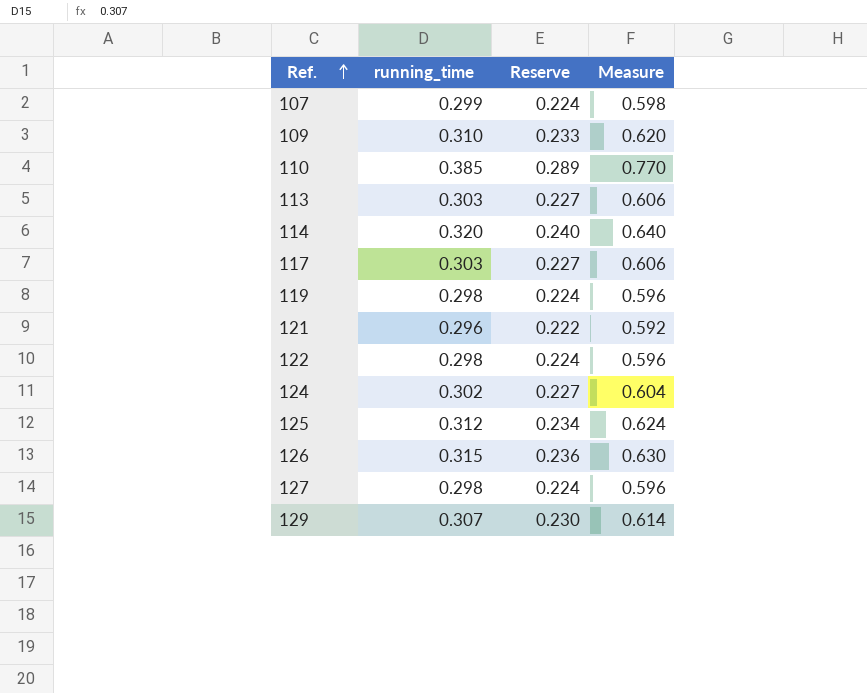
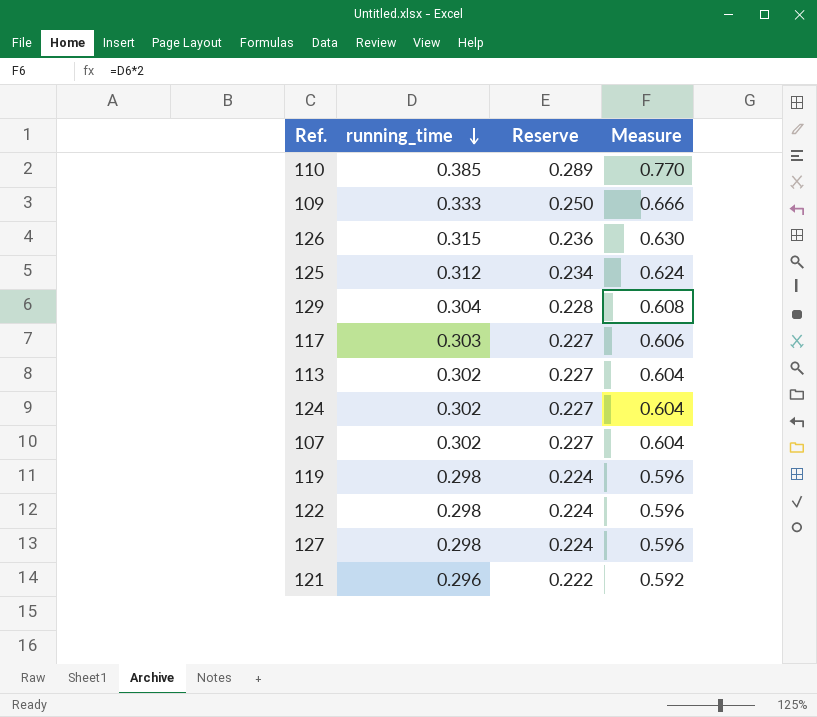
row order: Ref. ascending -> running_time descending
row 114: 0.320 | 0.240 | 0.640 -> none
109 | running_time: 0.310 -> 0.333
109 | Reserve: 0.233 -> 0.250
109 | Measure: 0.620 -> 0.666
129 | running_time: 0.307 -> 0.304
129 | Reserve: 0.230 -> 0.228
129 | Measure: 0.614 -> 0.608
113 | running_time: 0.303 -> 0.302
113 | Measure: 0.606 -> 0.604
107 | running_time: 0.299 -> 0.302
107 | Reserve: 0.224 -> 0.227
107 | Measure: 0.598 -> 0.604

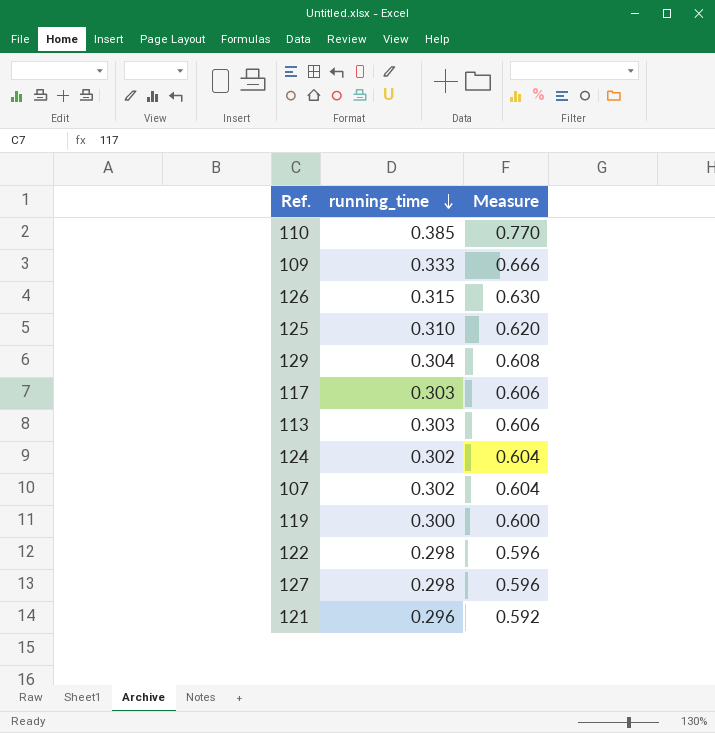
column Reserve | formula: [running_time] * 0.75 -> none
125 | running_time: 0.312 -> 0.310
125 | Measure: 0.624 -> 0.620
113 | running_time: 0.302 -> 0.303
113 | Measure: 0.604 -> 0.606
119 | running_time: 0.298 -> 0.300
119 | Measure: 0.596 -> 0.600

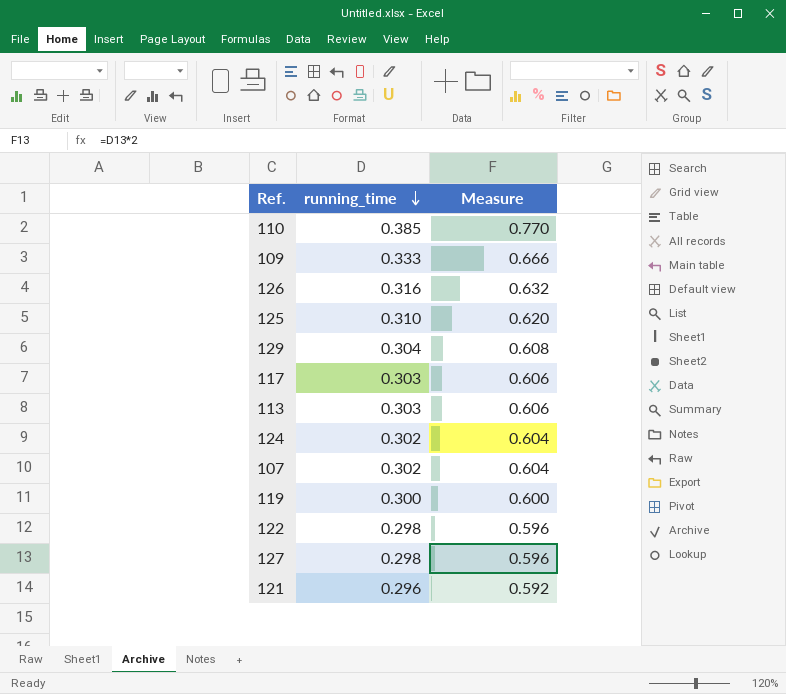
126 | running_time: 0.315 -> 0.316
126 | Measure: 0.630 -> 0.632

